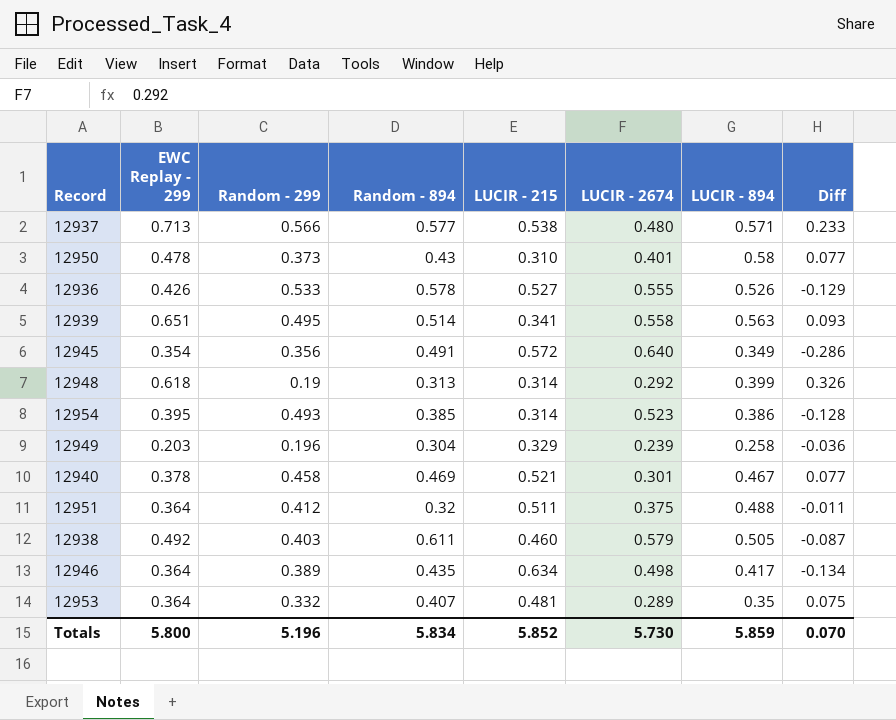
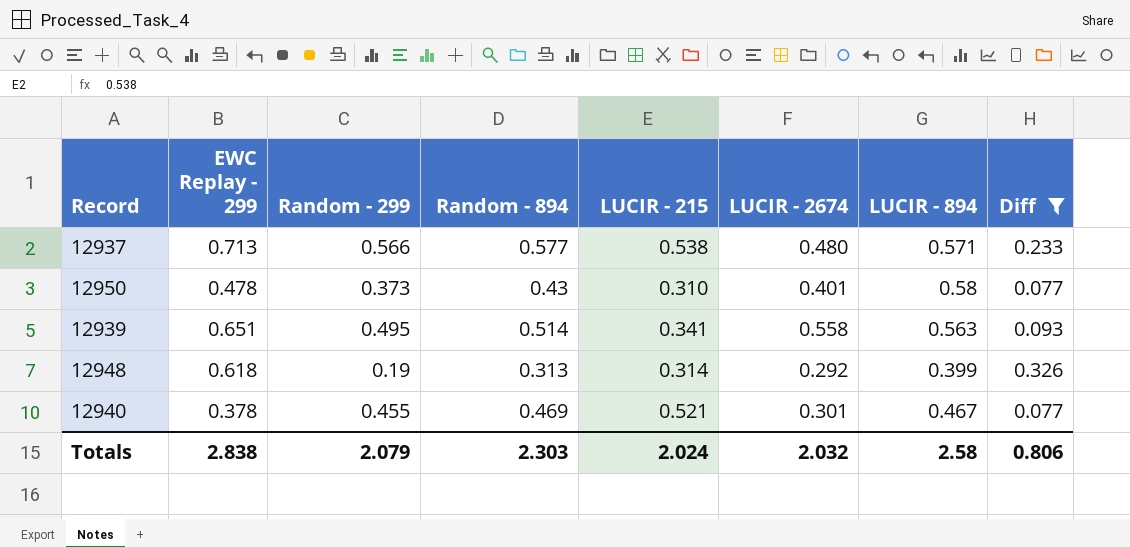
filter: none -> Diff >= 0.077
12940 | Random - 299: 0.458 -> 0.455
Totals | EWC Replay - 299: 5.800 -> 2.838
Totals | Random - 299: 5.196 -> 2.079
Totals | Random - 894: 5.834 -> 2.303
Totals | LUCIR - 215: 5.852 -> 2.024
Totals | LUCIR - 2674: 5.730 -> 2.032
Totals | LUCIR - 894: 5.859 -> 2.58
Totals | Diff: 0.070 -> 0.806

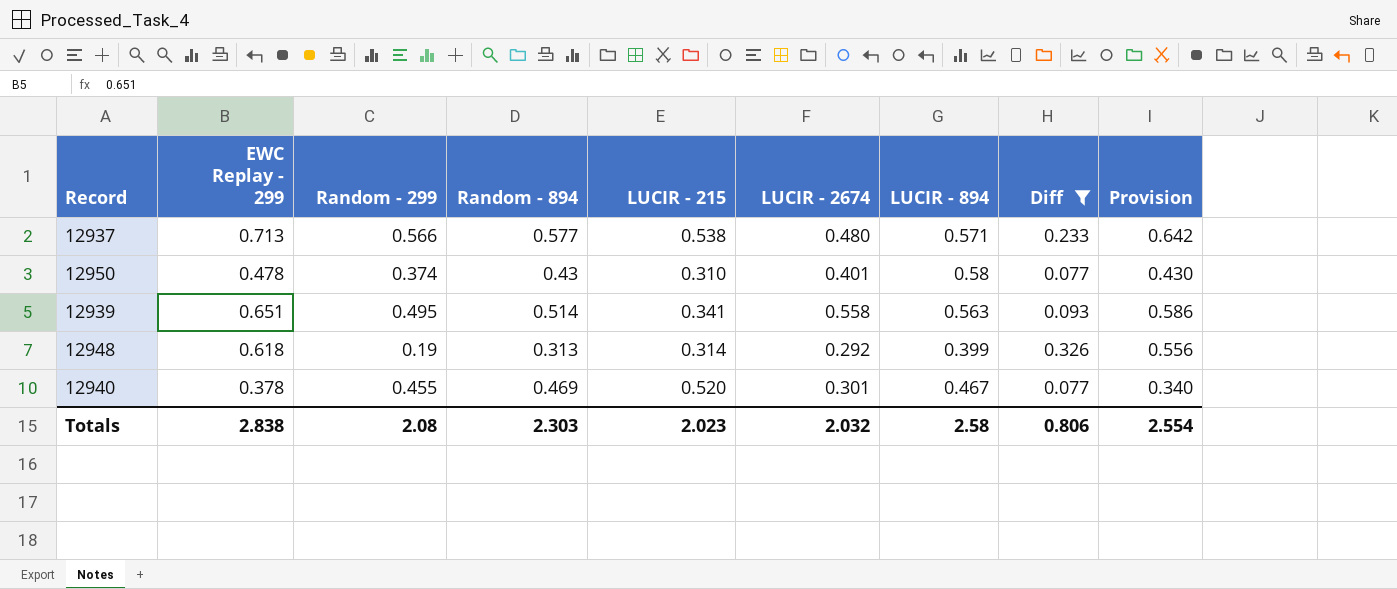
column Provision | formula: none -> [EWC Replay - 299] * 0.9
12950 | Random - 299: 0.373 -> 0.374
12940 | LUCIR - 215: 0.521 -> 0.520
Totals | Random - 299: 2.079 -> 2.08
Totals | LUCIR - 215: 2.024 -> 2.023

